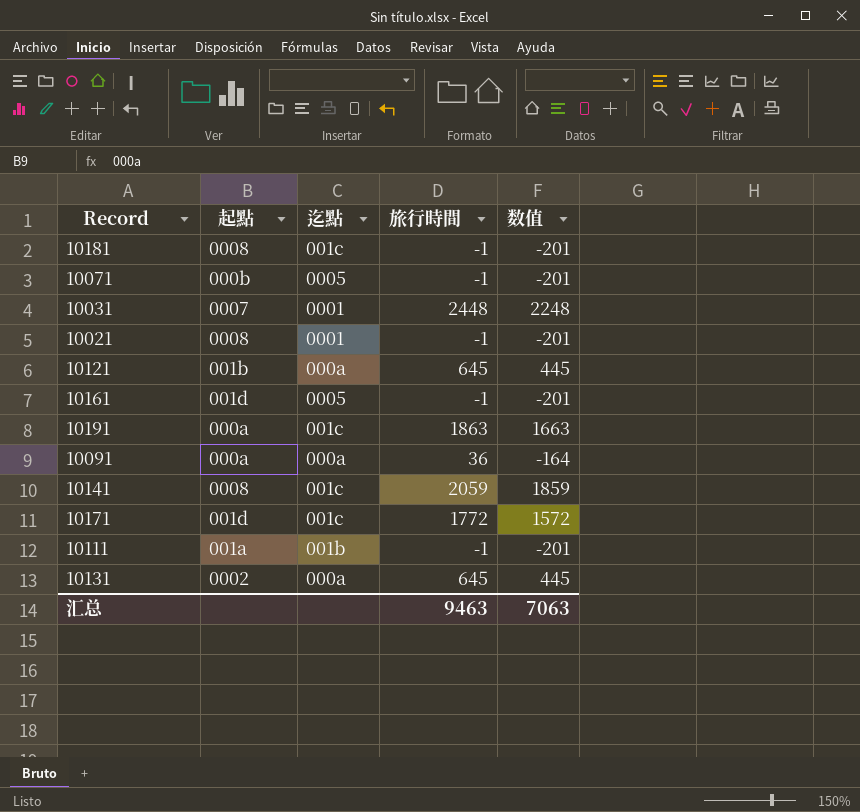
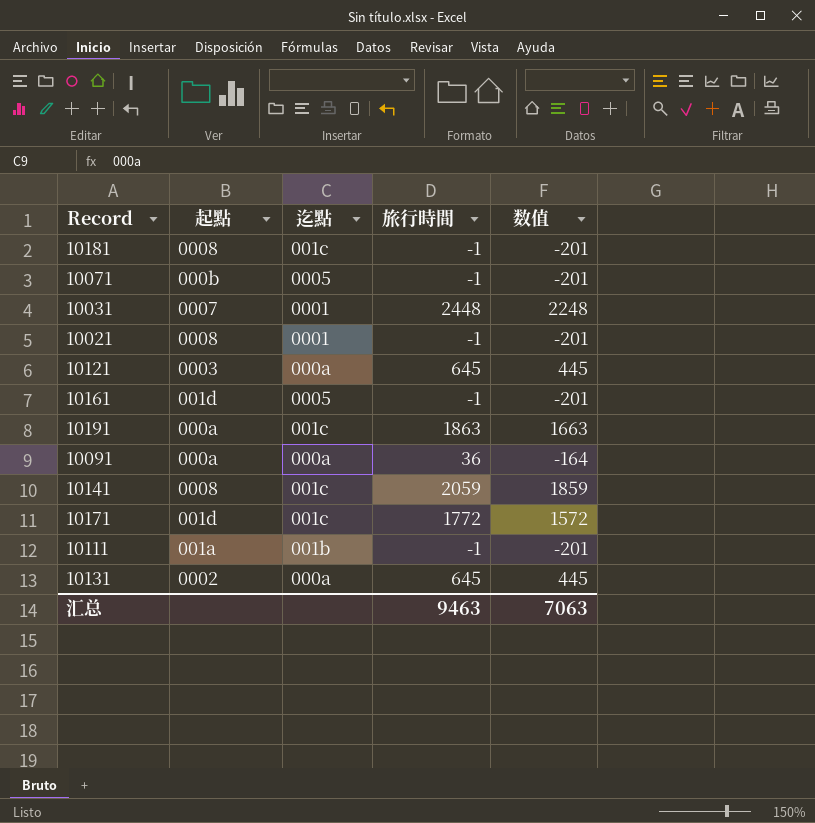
10121 | 起點: 001b -> 0003

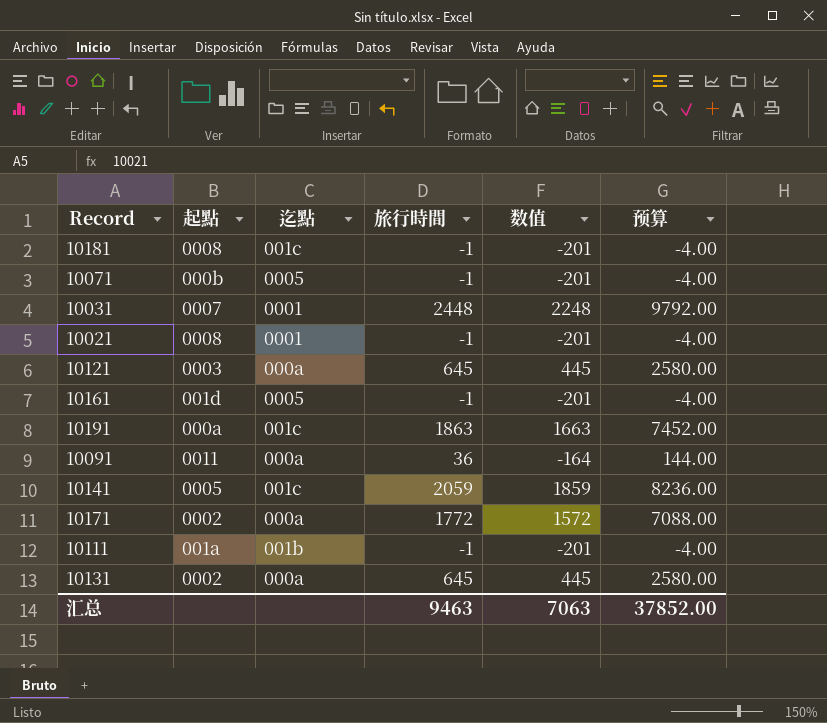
column 预算 | formula: none -> [旅行時間] * 4
10091 | 起點: 000a -> 0011
10141 | 起點: 0008 -> 0005
10171 | 起點: 001d -> 0002
10171 | 迄點: 001c -> 000a

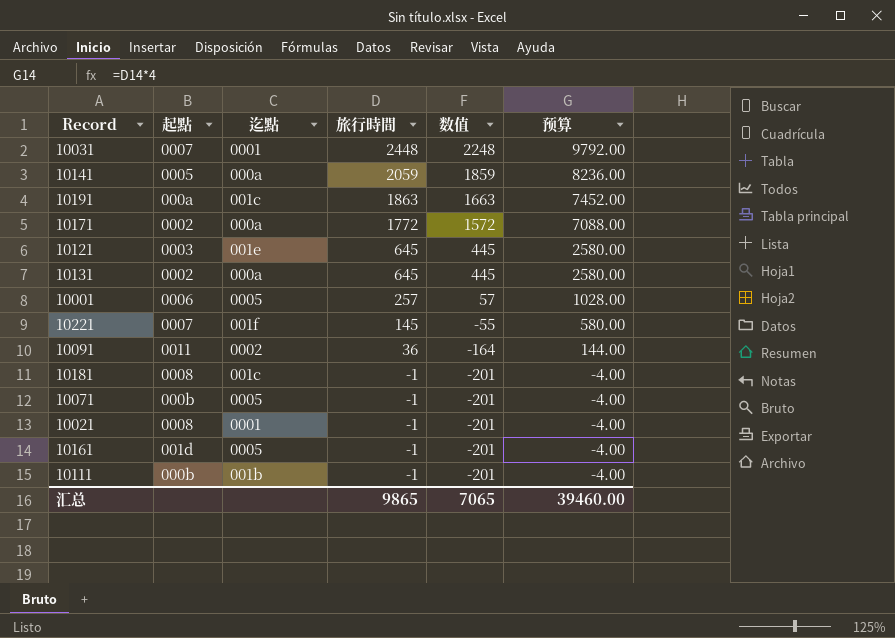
row order: none -> 旅行時間 descending
10141 | 迄點: 001c -> 000a
10121 | 迄點: 000a -> 001e
row 10001: none -> 0006 | 0005 | 257 | 57 | 1028.00
row 10221: none -> 0007 | 001f | 145 | -55 | 580.00
10091 | 迄點: 000a -> 0002
10111 | 起點: 001a -> 000b
汇总 | 旅行時間: 9463 -> 9865
汇总 | 数值: 7063 -> 7065
汇总 | 预算: 37852.00 -> 39460.00

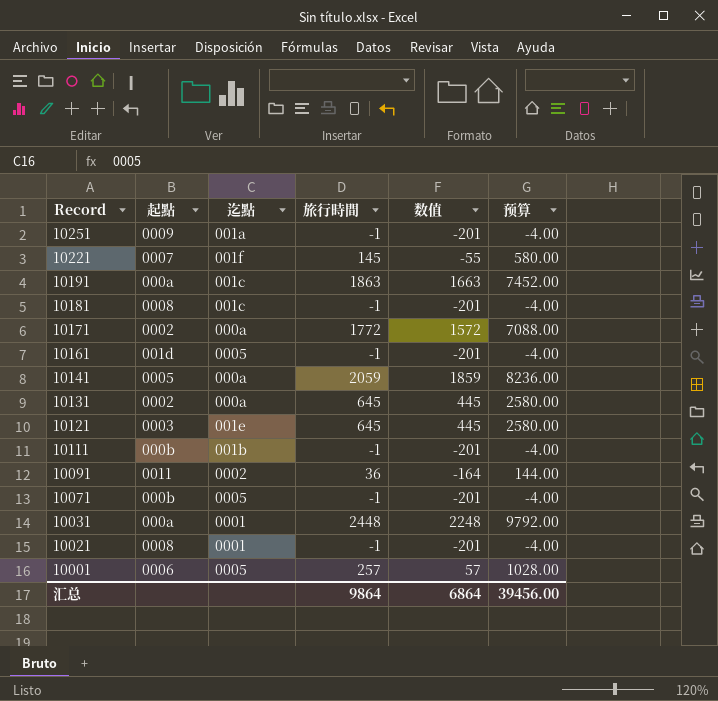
row order: 旅行時間 descending -> Record descending
row 10251: none -> 0009 | 001a | -1 | -201 | -4.00
10031 | 起點: 0007 -> 000a
汇总 | 旅行時間: 9865 -> 9864
汇总 | 数值: 7065 -> 6864
汇总 | 预算: 39460.00 -> 39456.00

